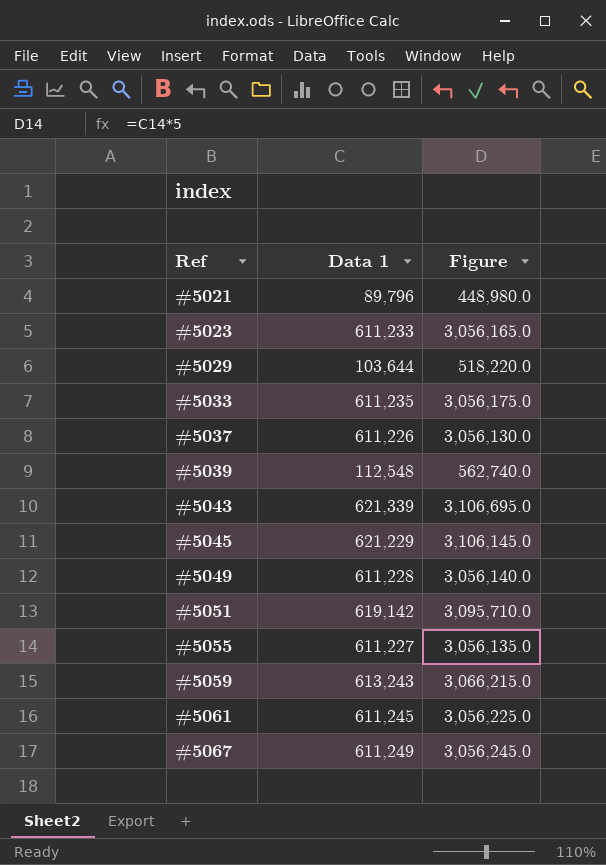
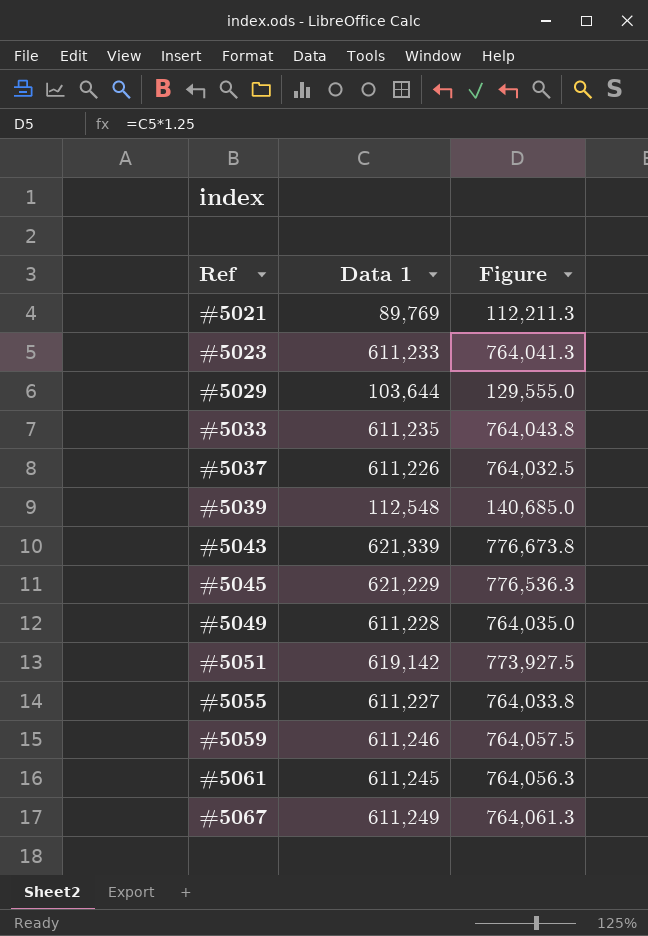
column Figure | formula: [Data 1] * 5 -> [Data 1] * 1.25
#5021 | Data 1: 89,796 -> 89,769
#5059 | Data 1: 613,243 -> 611,246

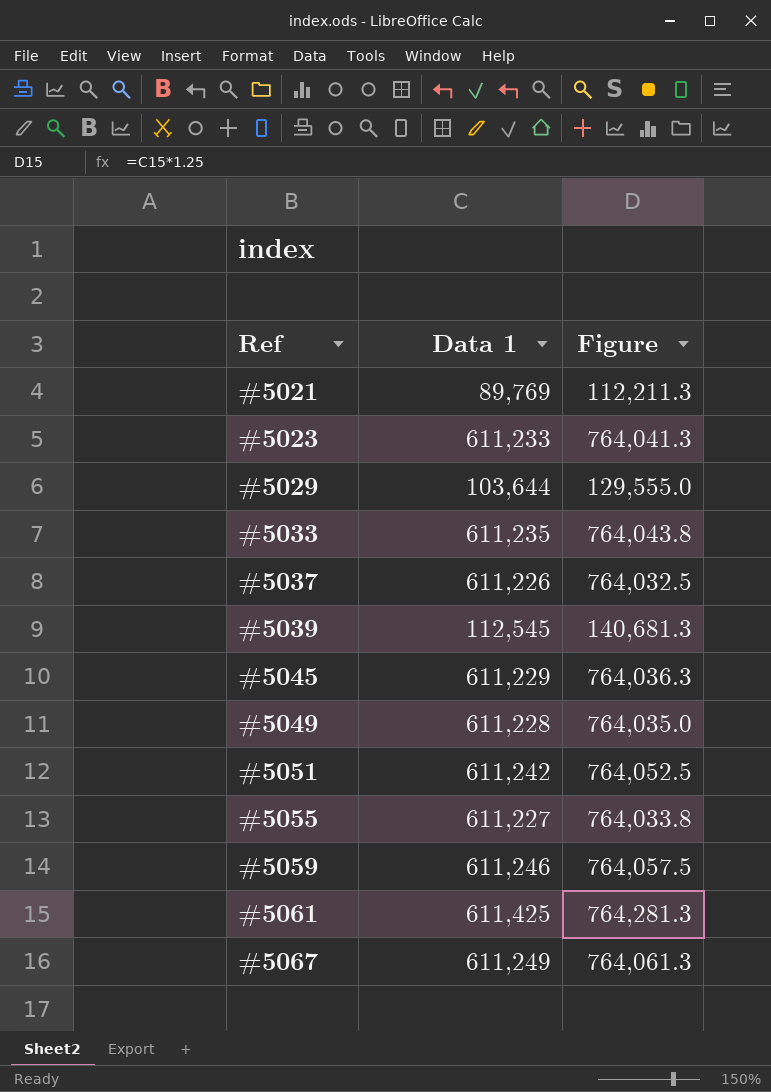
row #5043: 621,339 | 776,673.8 -> none
#5039 | Data 1: 112,548 -> 112,545
#5039 | Figure: 140,685.0 -> 140,681.3
#5045 | Data 1: 621,229 -> 611,229
#5045 | Figure: 776,536.3 -> 764,036.3
#5051 | Data 1: 619,142 -> 611,242
#5051 | Figure: 773,927.5 -> 764,052.5
#5061 | Data 1: 611,245 -> 611,425
#5061 | Figure: 764,056.3 -> 764,281.3

